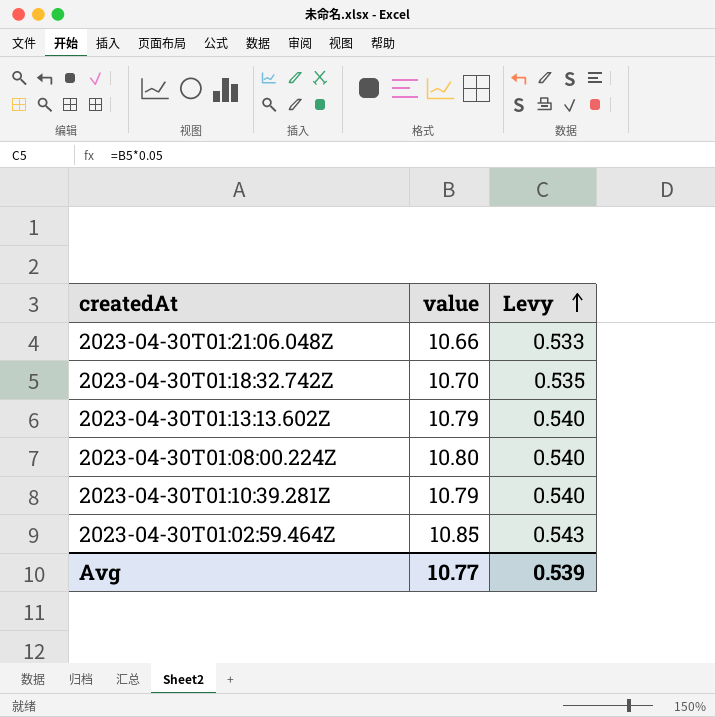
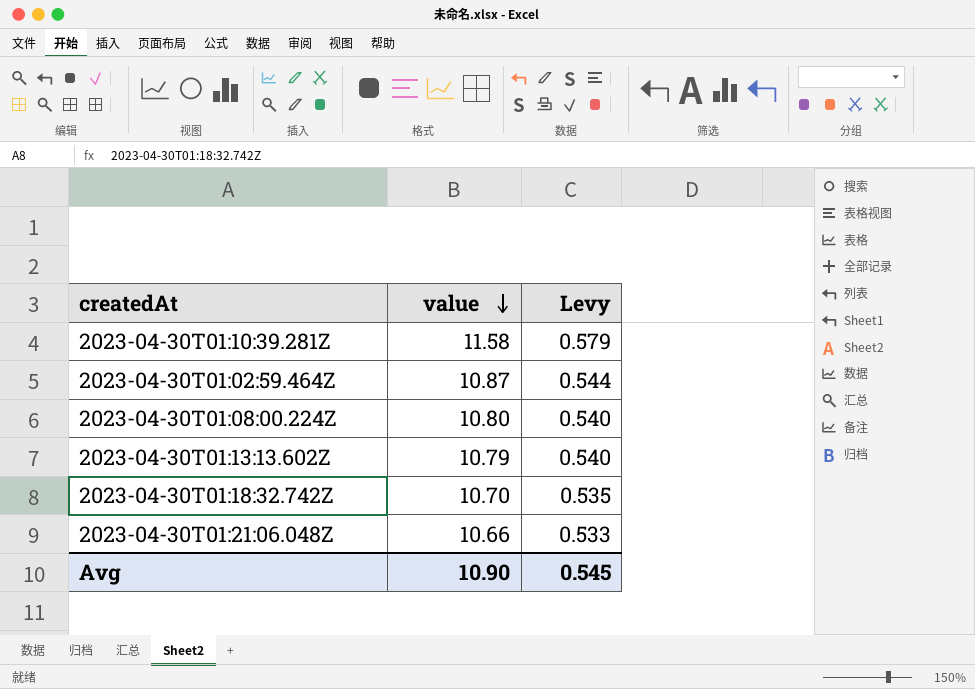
row order: Levy ascending -> value descending
2023-04-30T01:10:39.281Z | value: 10.79 -> 11.58
2023-04-30T01:10:39.281Z | Levy: 0.540 -> 0.579
2023-04-30T01:02:59.464Z | value: 10.85 -> 10.87
2023-04-30T01:02:59.464Z | Levy: 0.543 -> 0.544
Avg | value: 10.77 -> 10.90
Avg | Levy: 0.539 -> 0.545

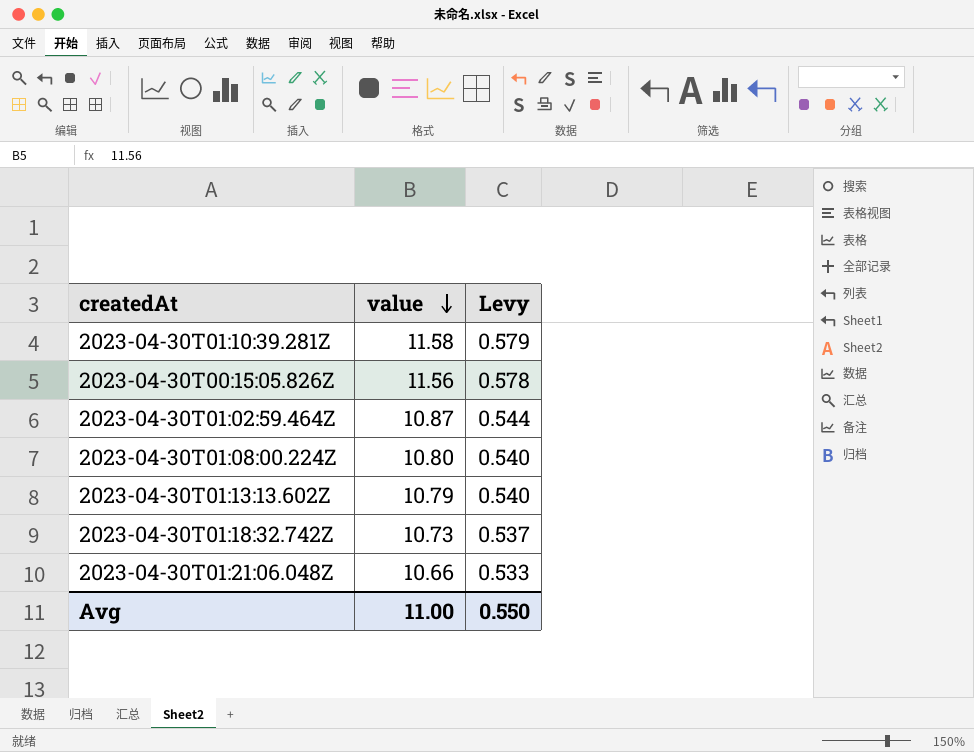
row 2023-04-30T00:15:05.826Z: none -> 11.56 | 0.578
2023-04-30T01:18:32.742Z | value: 10.70 -> 10.73
2023-04-30T01:18:32.742Z | Levy: 0.535 -> 0.537
Avg | value: 10.90 -> 11.00
Avg | Levy: 0.545 -> 0.550

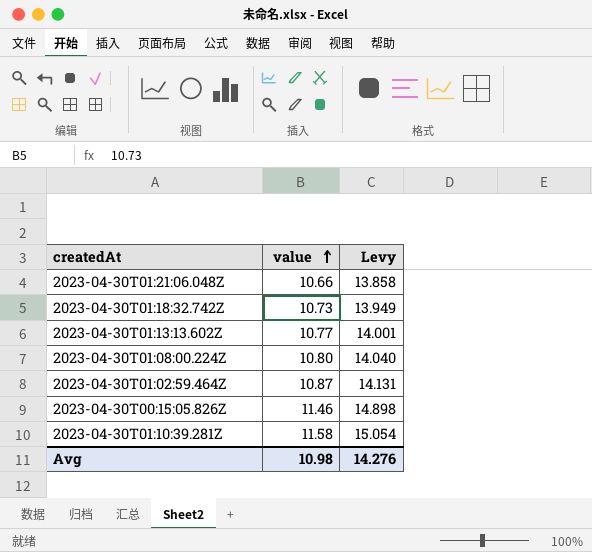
row order: value descending -> value ascending
column Levy | formula: [value] * 0.05 -> [value] * 1.3
2023-04-30T01:13:13.602Z | value: 10.79 -> 10.77
2023-04-30T00:15:05.826Z | value: 11.56 -> 11.46
Avg | value: 11.00 -> 10.98
Avg | Levy: 0.550 -> 14.276

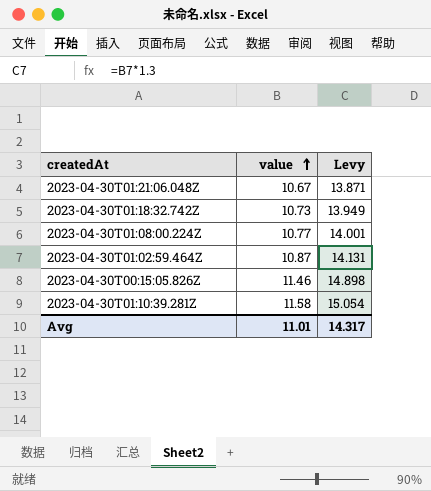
row 2023-04-30T01:13:13.602Z: 10.77 | 14.001 -> none
2023-04-30T01:21:06.048Z | value: 10.66 -> 10.67
2023-04-30T01:21:06.048Z | Levy: 13.858 -> 13.871
2023-04-30T01:08:00.224Z | value: 10.80 -> 10.77
2023-04-30T01:08:00.224Z | Levy: 14.040 -> 14.001
Avg | value: 10.98 -> 11.01
Avg | Levy: 14.276 -> 14.317

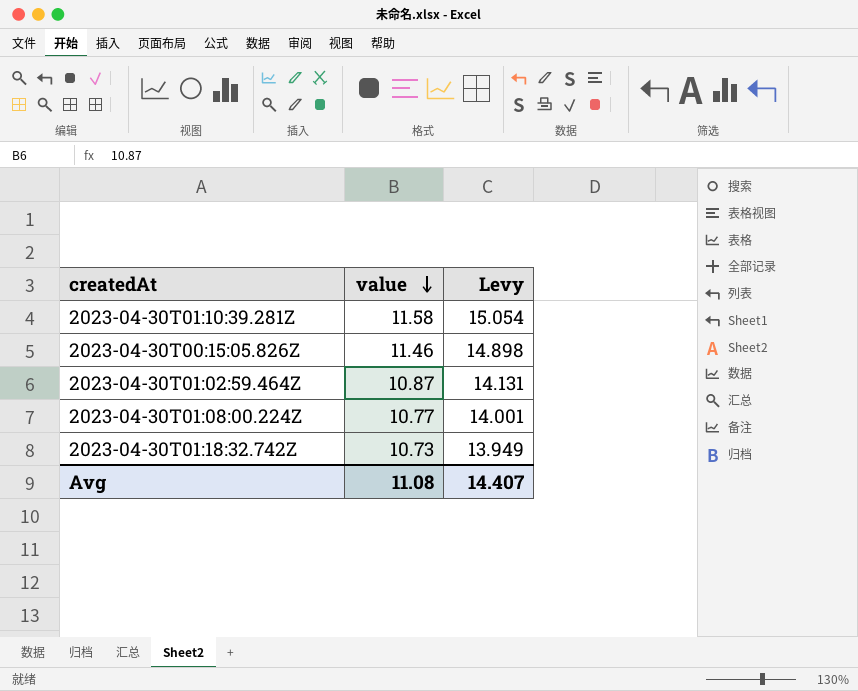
row order: value ascending -> value descending
row 2023-04-30T01:21:06.048Z: 10.67 | 13.871 -> none
Avg | value: 11.01 -> 11.08
Avg | Levy: 14.317 -> 14.407

